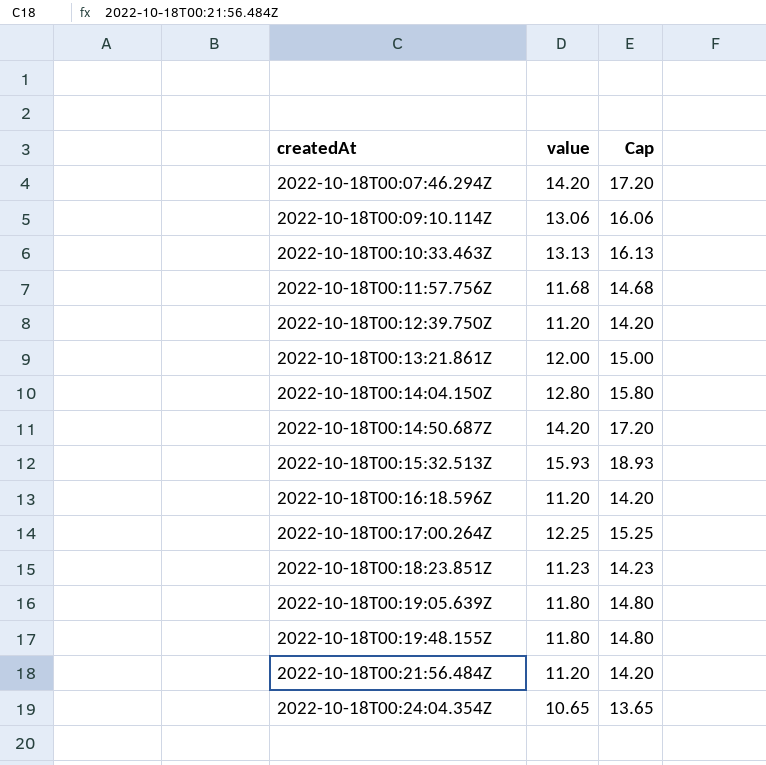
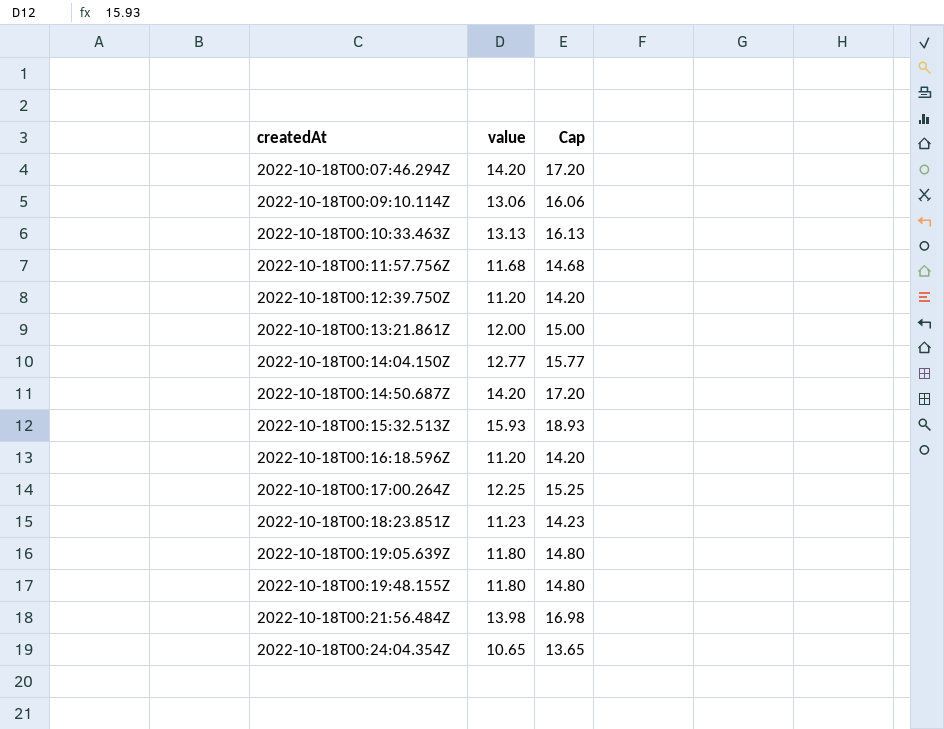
2022-10-18T00:14:04.150Z | value: 12.80 -> 12.77
2022-10-18T00:14:04.150Z | Cap: 15.80 -> 15.77
2022-10-18T00:21:56.484Z | value: 11.20 -> 13.98
2022-10-18T00:21:56.484Z | Cap: 14.20 -> 16.98

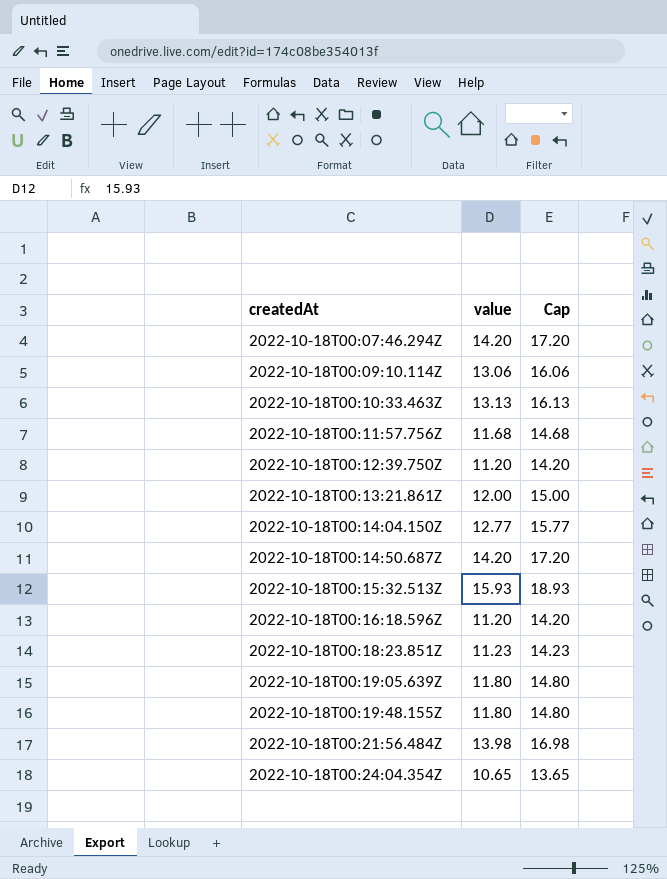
row 2022-10-18T00:17:00.264Z: 12.25 | 15.25 -> none

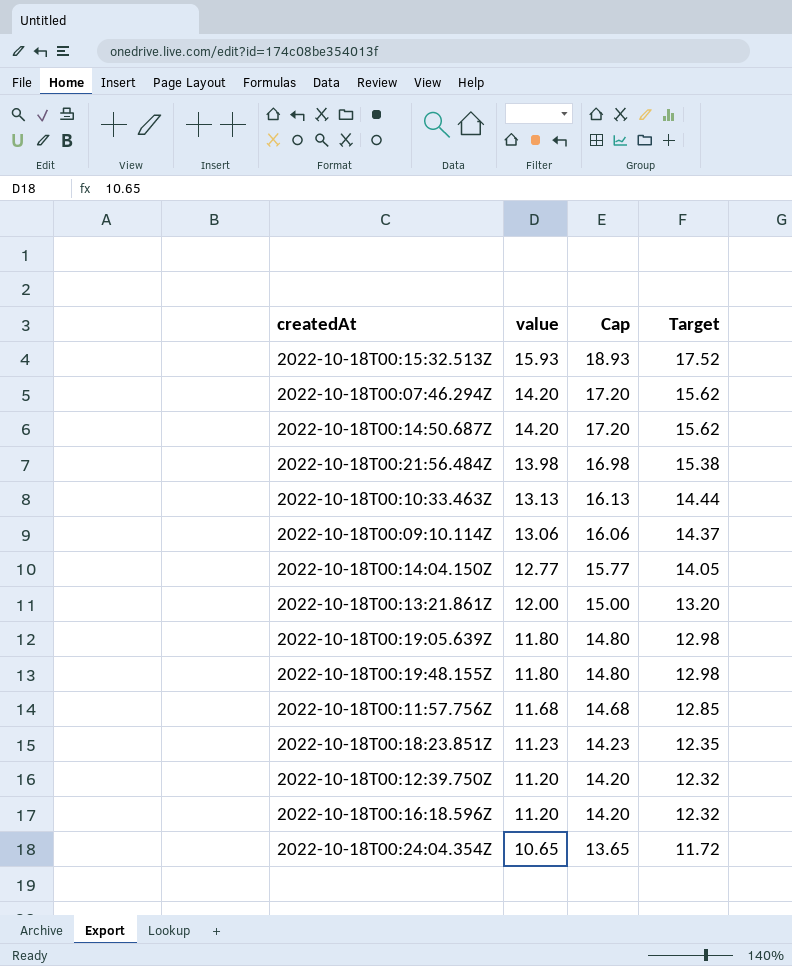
row order: createdAt ascending -> value descending
column Target | formula: none -> [value] * 1.1

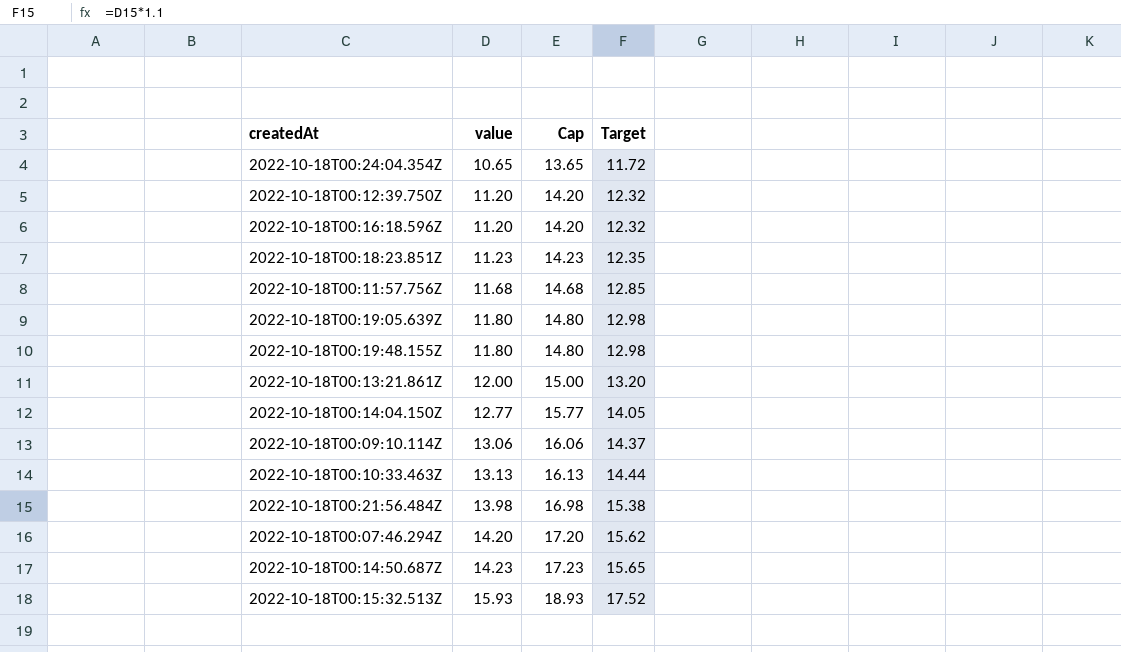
row order: value descending -> value ascending
2022-10-18T00:14:50.687Z | value: 14.20 -> 14.23
2022-10-18T00:14:50.687Z | Cap: 17.20 -> 17.23
2022-10-18T00:14:50.687Z | Target: 15.62 -> 15.65

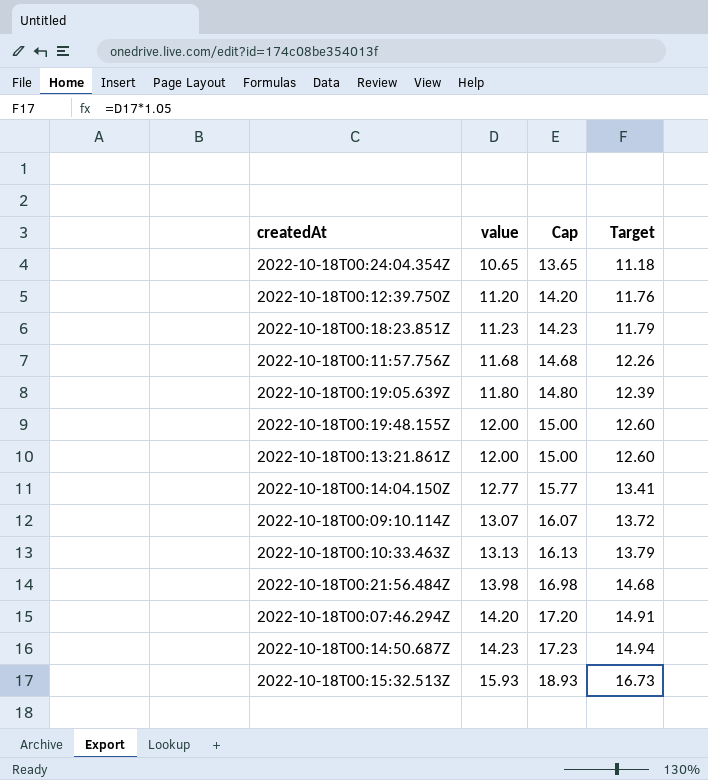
column Target | formula: [value] * 1.1 -> [value] * 1.05
row 2022-10-18T00:16:18.596Z: 11.20 | 14.20 | 12.32 -> none
2022-10-18T00:19:48.155Z | value: 11.80 -> 12.00
2022-10-18T00:19:48.155Z | Cap: 14.80 -> 15.00
2022-10-18T00:09:10.114Z | value: 13.06 -> 13.07
2022-10-18T00:09:10.114Z | Cap: 16.06 -> 16.07

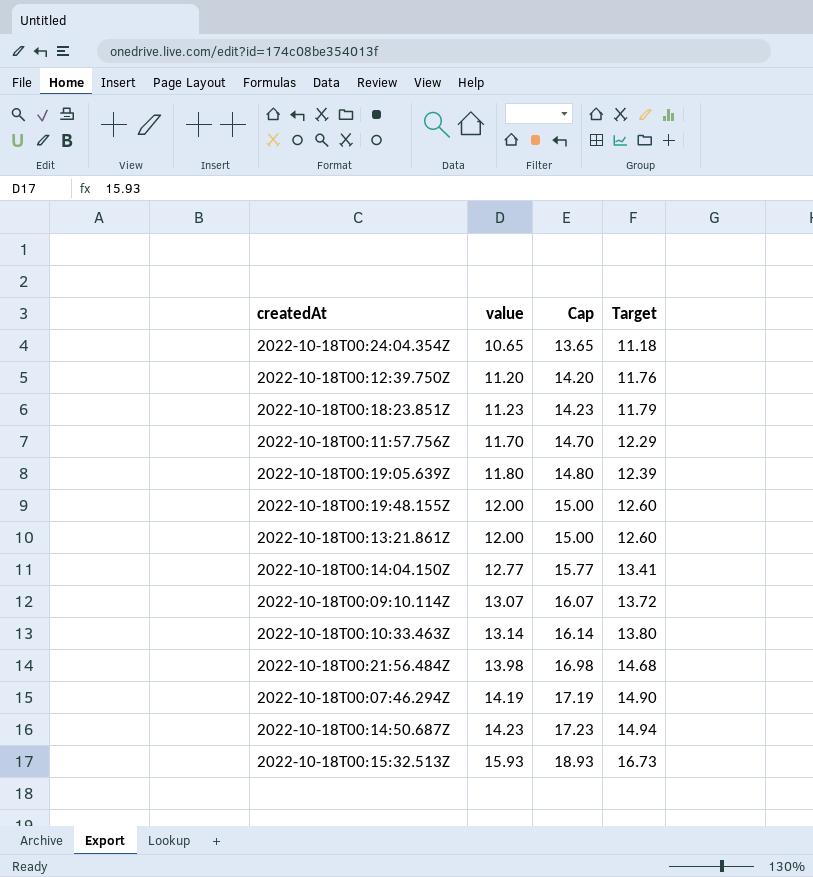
2022-10-18T00:11:57.756Z | value: 11.68 -> 11.70
2022-10-18T00:11:57.756Z | Cap: 14.68 -> 14.70
2022-10-18T00:11:57.756Z | Target: 12.26 -> 12.29
2022-10-18T00:10:33.463Z | value: 13.13 -> 13.14
2022-10-18T00:10:33.463Z | Cap: 16.13 -> 16.14
2022-10-18T00:10:33.463Z | Target: 13.79 -> 13.80
2022-10-18T00:07:46.294Z | value: 14.20 -> 14.19
2022-10-18T00:07:46.294Z | Cap: 17.20 -> 17.19
2022-10-18T00:07:46.294Z | Target: 14.91 -> 14.90

